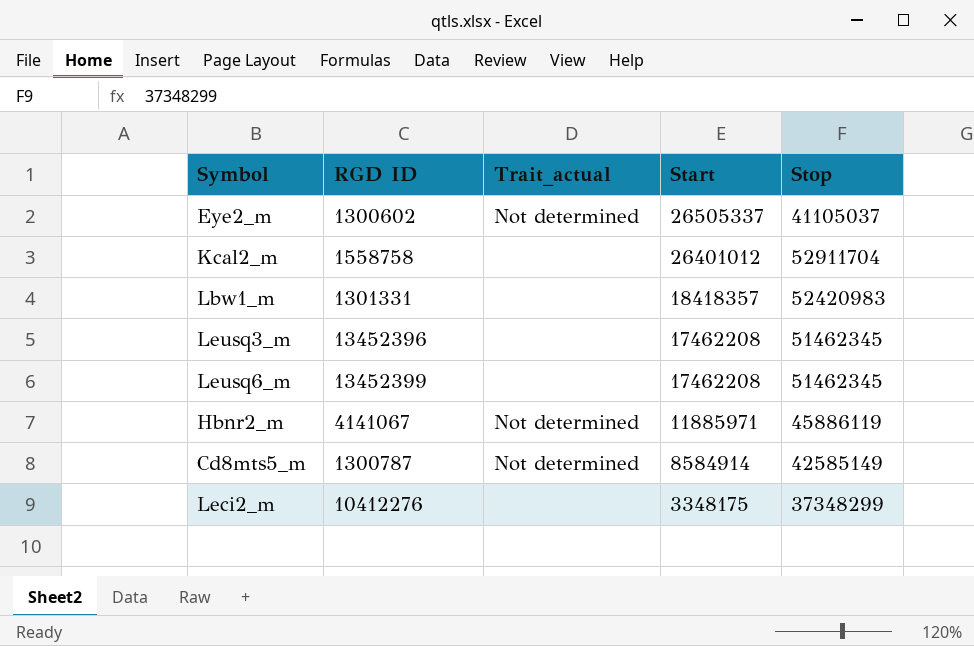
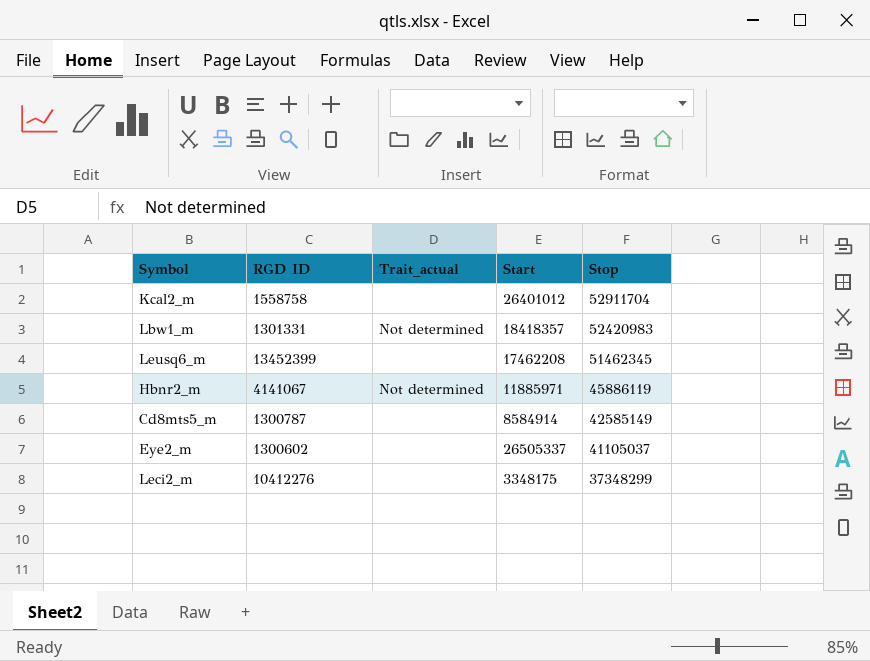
row order: Start descending -> Stop descending
row Leusq3_m: 13452396 | none | 17462208 | 51462345 -> none
Lbw1_m | Trait_actual: none -> Not determined
Cd8mts5_m | Trait_actual: Not determined -> none
Eye2_m | Trait_actual: Not determined -> none

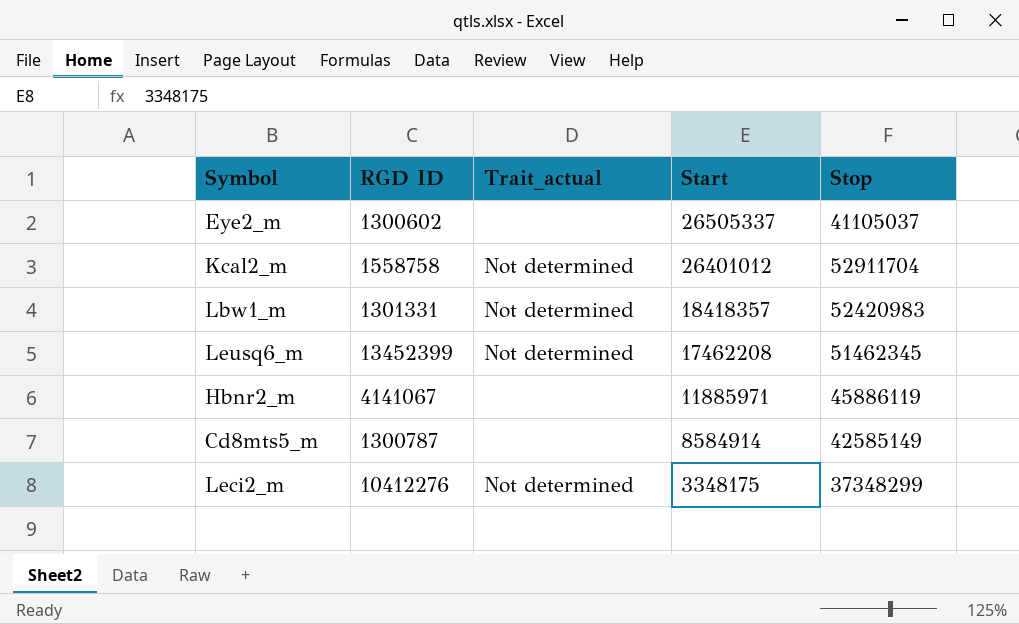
row order: Stop descending -> Start descending
Kcal2_m | Trait_actual: none -> Not determined
Leusq6_m | Trait_actual: none -> Not determined
Hbnr2_m | Trait_actual: Not determined -> none
Leci2_m | Trait_actual: none -> Not determined

